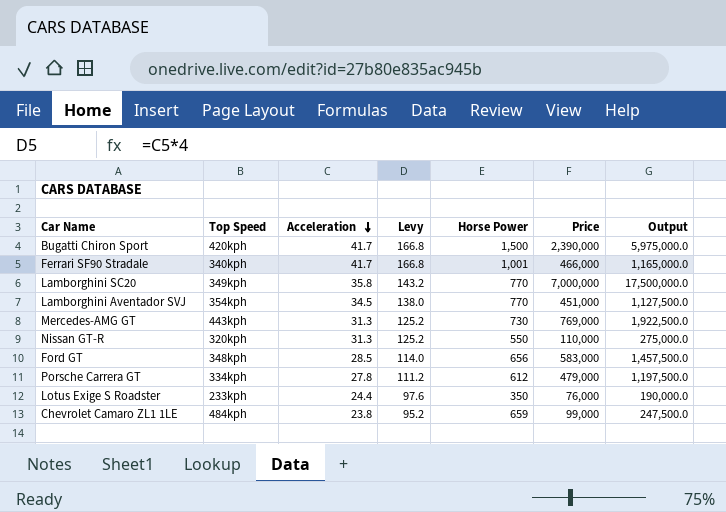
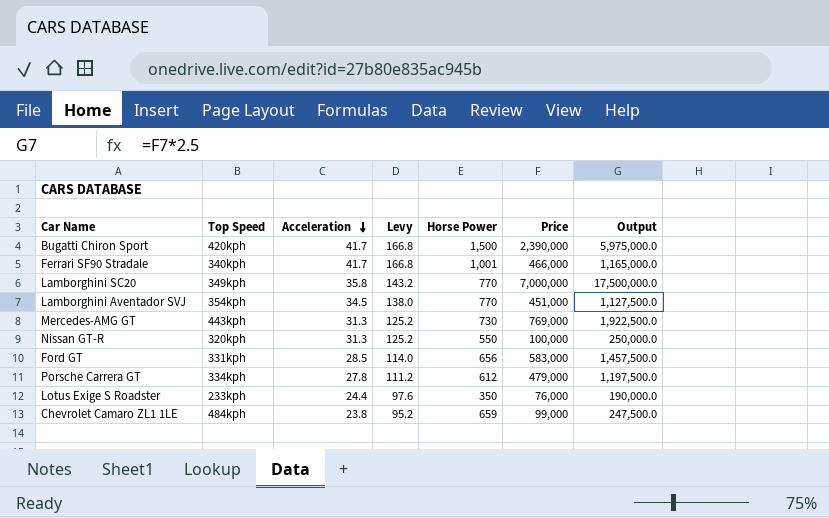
Nissan GT-R | Price: 110,000 -> 100,000
Nissan GT-R | Output: 275,000.0 -> 250,000.0
Ford GT | Top Speed: 348kph -> 331kph

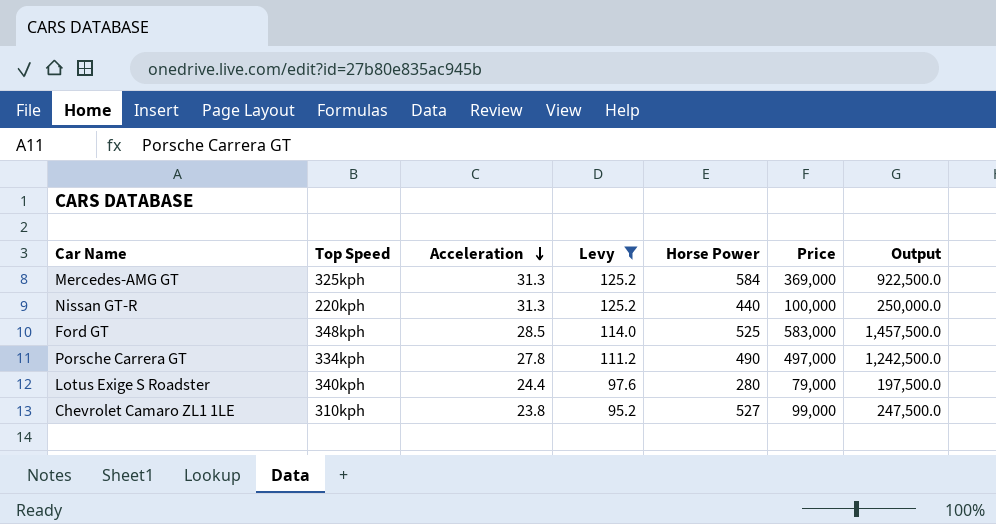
filter: none -> Levy <= 125.2
Mercedes-AMG GT | Top Speed: 443kph -> 325kph
Mercedes-AMG GT | Horse Power: 730 -> 584
Mercedes-AMG GT | Price: 769,000 -> 369,000
Mercedes-AMG GT | Output: 1,922,500.0 -> 922,500.0
Nissan GT-R | Top Speed: 320kph -> 220kph
Nissan GT-R | Horse Power: 550 -> 440
Ford GT | Top Speed: 331kph -> 348kph
Ford GT | Horse Power: 656 -> 525
Porsche Carrera GT | Horse Power: 612 -> 490
Porsche Carrera GT | Price: 479,000 -> 497,000
Porsche Carrera GT | Output: 1,197,500.0 -> 1,242,500.0
Lotus Exige S Roadster | Top Speed: 233kph -> 340kph
Lotus Exige S Roadster | Horse Power: 350 -> 280
Lotus Exige S Roadster | Price: 76,000 -> 79,000
Lotus Exige S Roadster | Output: 190,000.0 -> 197,500.0
Chevrolet Camaro ZL1 1LE | Top Speed: 484kph -> 310kph
Chevrolet Camaro ZL1 1LE | Horse Power: 659 -> 527

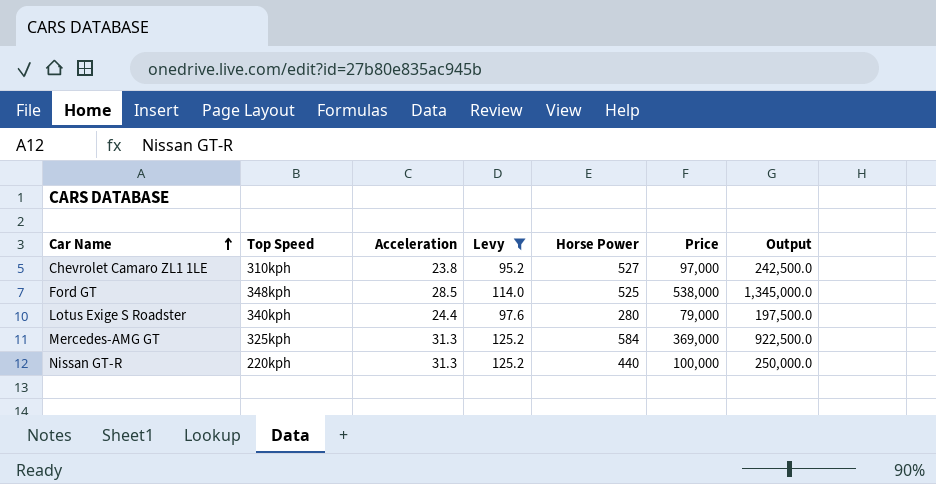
row order: Acceleration descending -> Car Name ascending
row Porsche Carrera GT: 334kph | 27.8 | 111.2 | 490 | 497,000 | 1,242,500.0 -> none
Chevrolet Camaro ZL1 1LE | Price: 99,000 -> 97,000
Chevrolet Camaro ZL1 1LE | Output: 247,500.0 -> 242,500.0
Ford GT | Price: 583,000 -> 538,000
Ford GT | Output: 1,457,500.0 -> 1,345,000.0

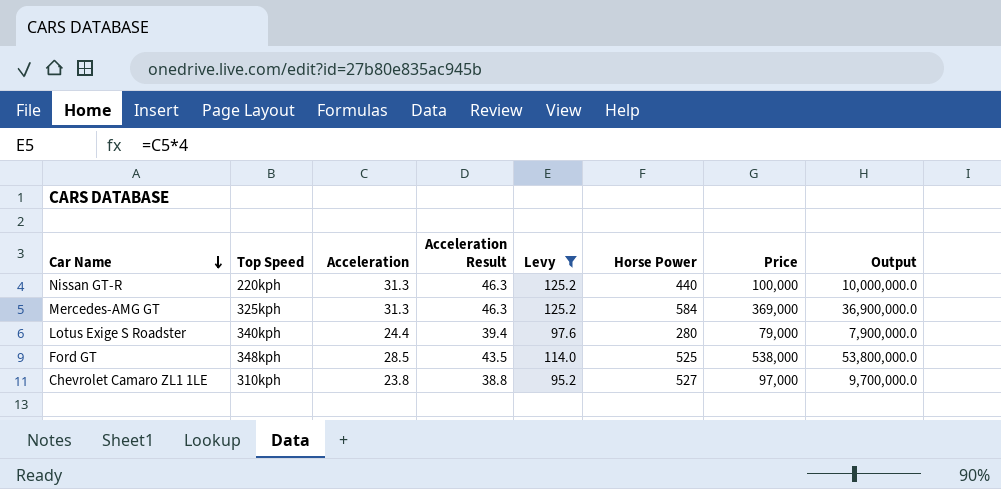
row order: Car Name ascending -> Car Name descending
column Acceleration Result | formula: none -> [Acceleration] + 15
column Output | formula: [Price] * 2.5 -> [Price] * 100

